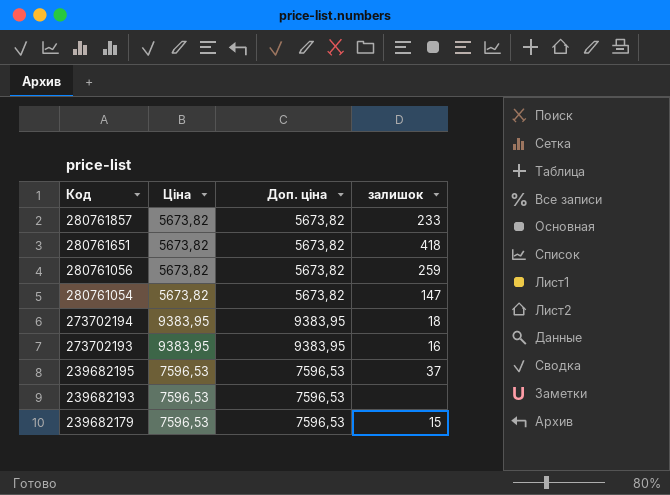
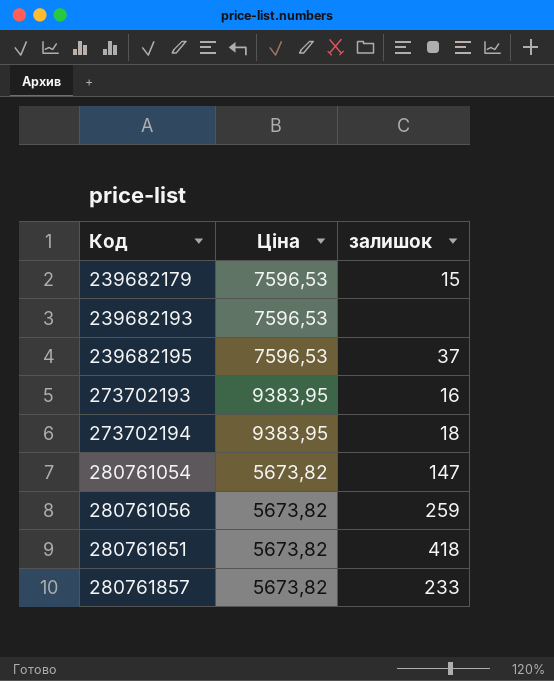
row order: Код descending -> Код ascending
column Доп. ціна | position: 3 -> none

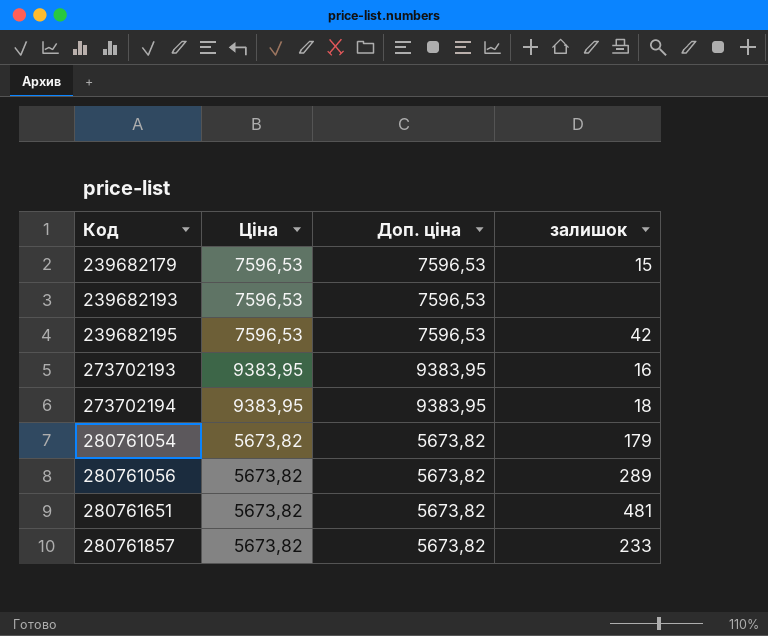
column Доп. ціна | position: none -> 3
239682195 | залишок: 37 -> 42
280761054 | залишок: 147 -> 179
280761056 | залишок: 259 -> 289
280761651 | залишок: 418 -> 481

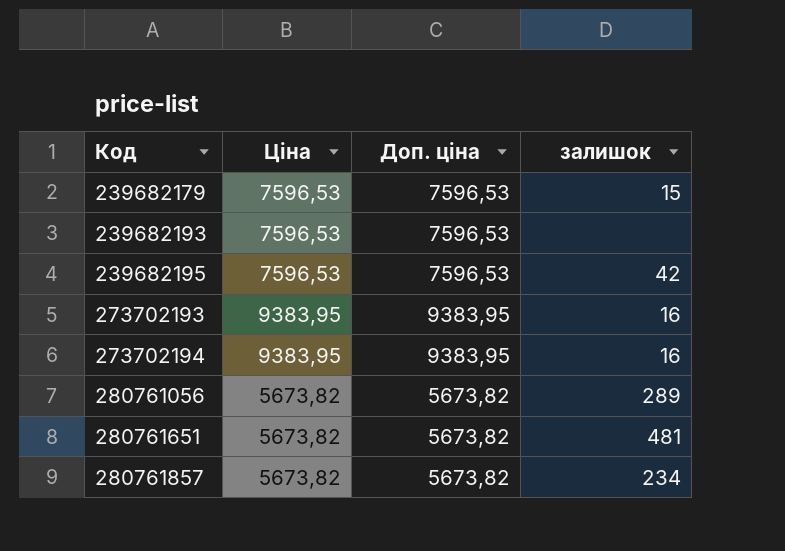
row 280761054: 5673,82 | 5673,82 | 179 -> none
273702194 | залишок: 18 -> 16
280761857 | залишок: 233 -> 234

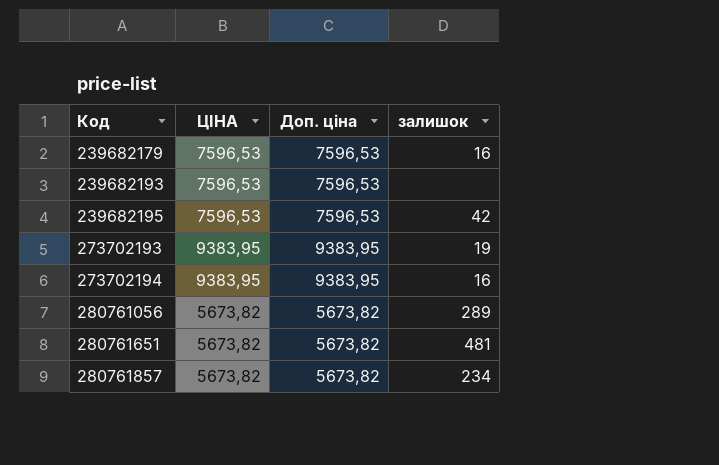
column name: Ціна -> ЦІНА
239682179 | залишок: 15 -> 16
273702193 | залишок: 16 -> 19

